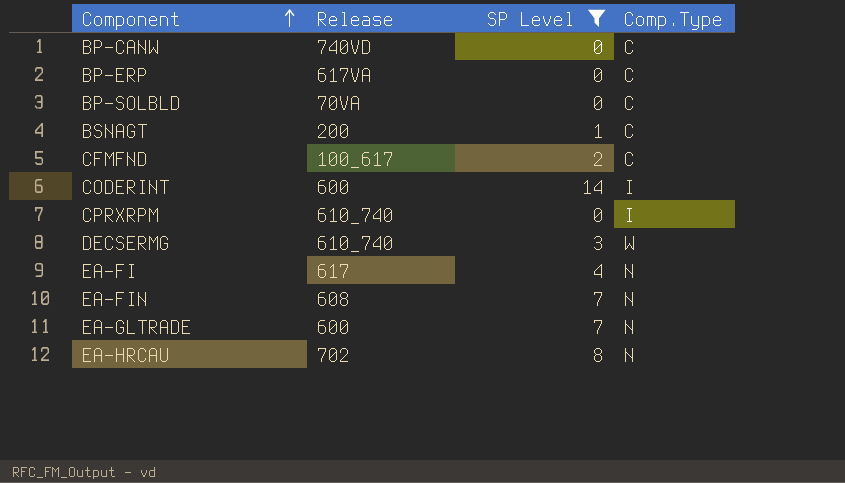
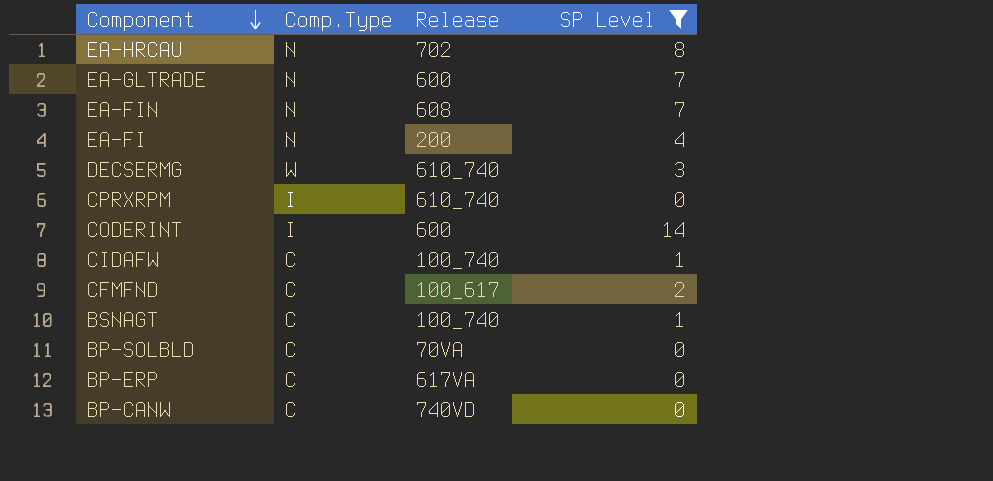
row order: Component ascending -> Component descending
column Comp.Type | position: 4 -> 2
EA-FI | Release: 617 -> 200
row CIDAFW: none -> C | 100_740 | 1
BSNAGT | Release: 200 -> 100_740

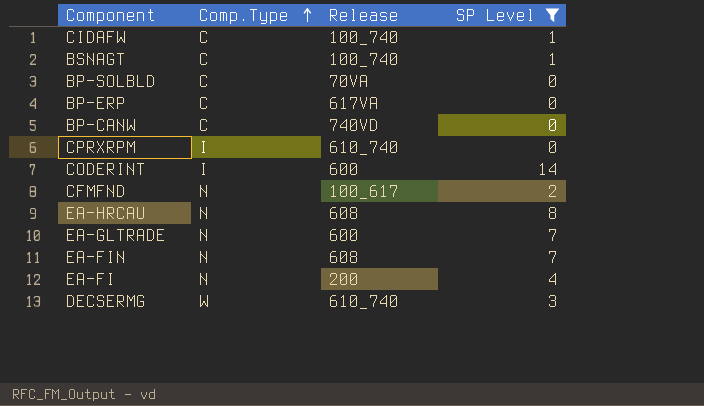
row order: Component descending -> Comp.Type ascending
CFMFND | Comp.Type: C -> N
EA-HRCAU | Release: 702 -> 608

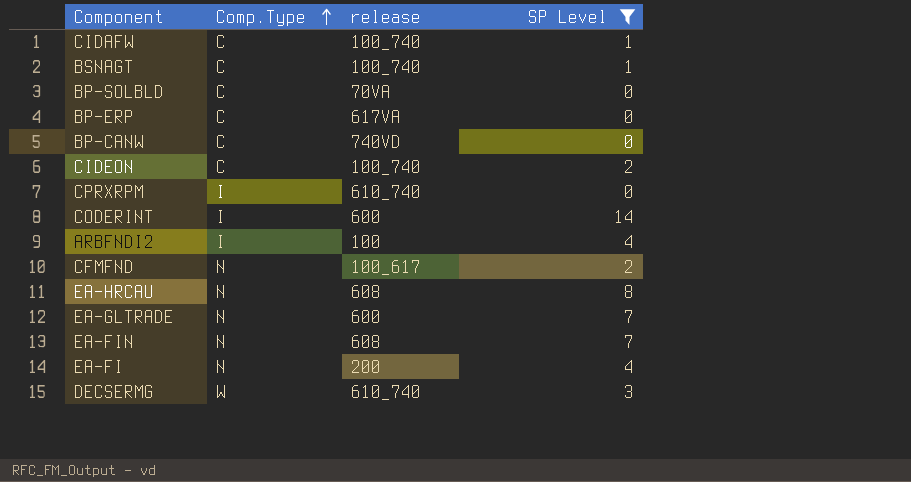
column name: Release -> release
row CIDEON: none -> C | 100_740 | 2
row ARBFNDI2: none -> I | 100 | 4

